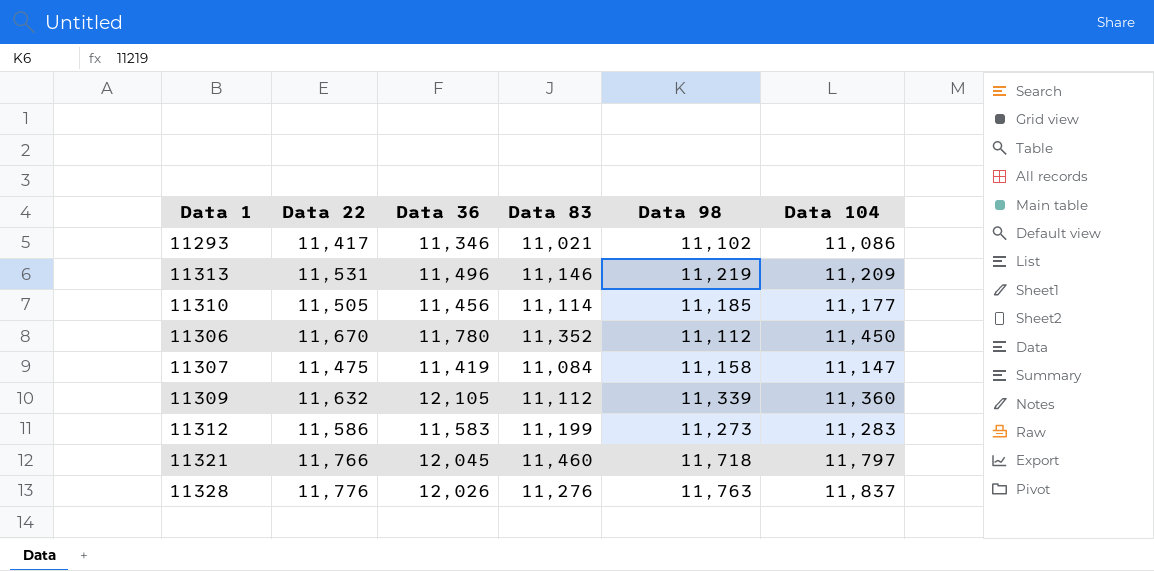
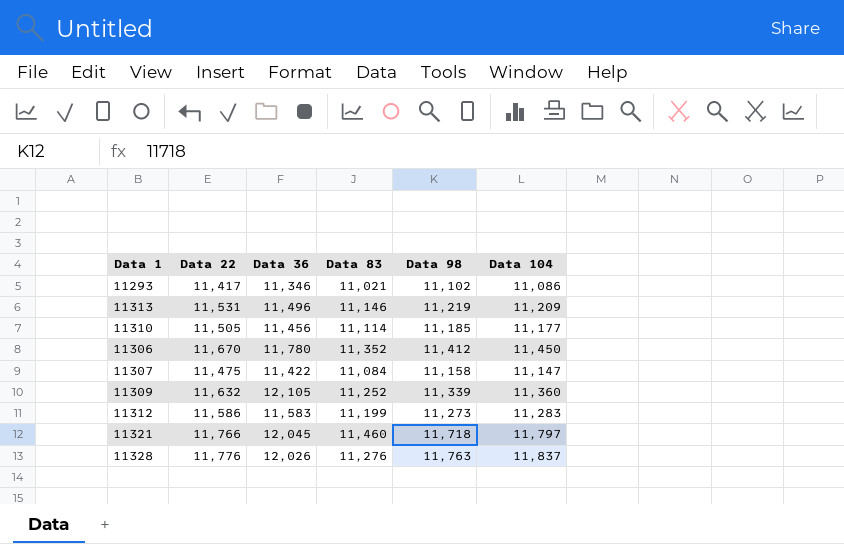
11306 | Data 98: 11,112 -> 11,412
11307 | Data 36: 11,419 -> 11,422
11309 | Data 83: 11,112 -> 11,252

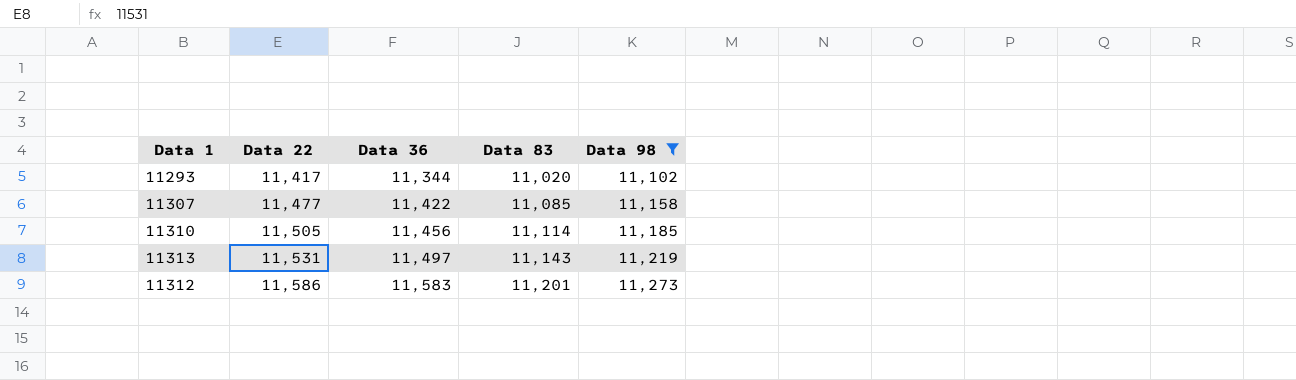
filter: none -> Data 98 <= 11,273
row order: none -> Data 22 ascending
column Data 104 | position: 6 -> none
11293 | Data 36: 11,346 -> 11,344
11293 | Data 83: 11,021 -> 11,020
11307 | Data 22: 11,475 -> 11,477
11307 | Data 83: 11,084 -> 11,085
11313 | Data 36: 11,496 -> 11,497
11313 | Data 83: 11,146 -> 11,143
11312 | Data 83: 11,199 -> 11,201

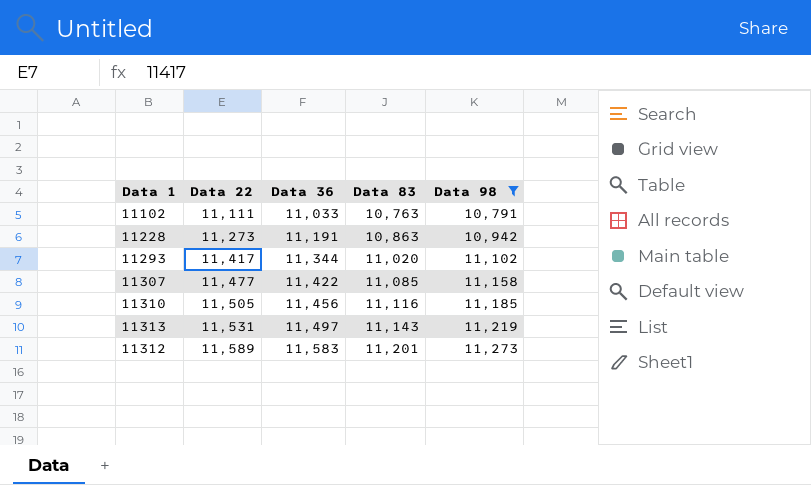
row 11102: none -> 11,111 | 11,033 | 10,763 | 10,791
row 11228: none -> 11,273 | 11,191 | 10,863 | 10,942
11310 | Data 83: 11,114 -> 11,116
11312 | Data 22: 11,586 -> 11,589

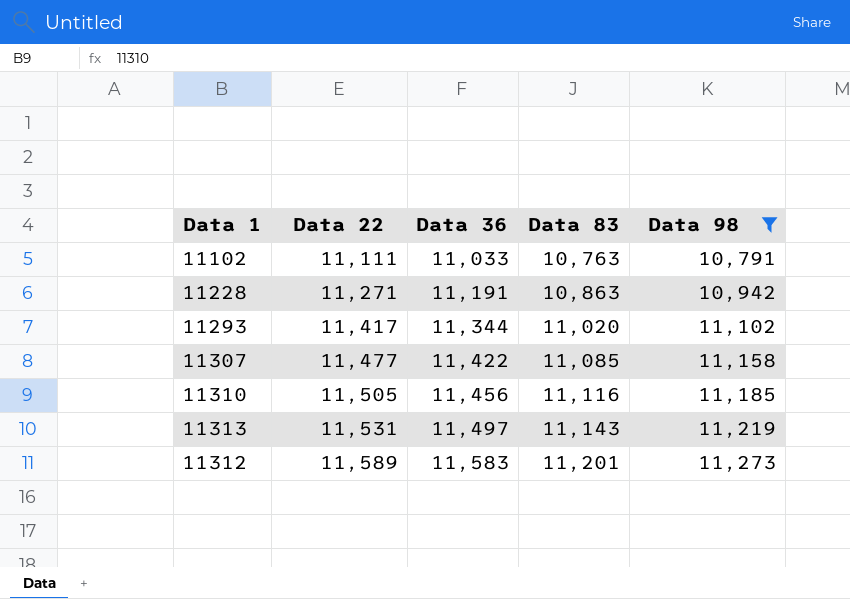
11228 | Data 22: 11,273 -> 11,271

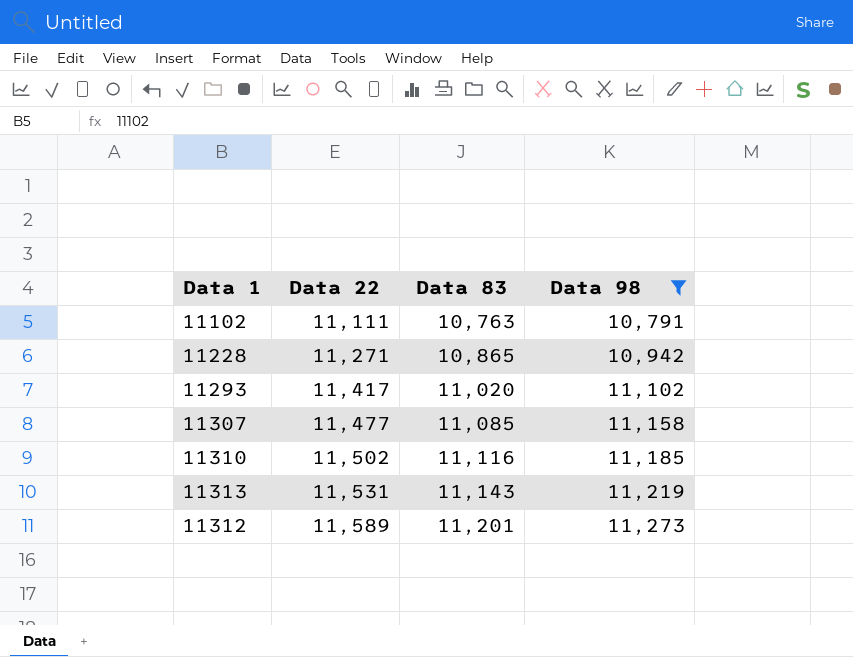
column Data 36 | position: 3 -> none
11228 | Data 83: 10,863 -> 10,865
11310 | Data 22: 11,505 -> 11,502

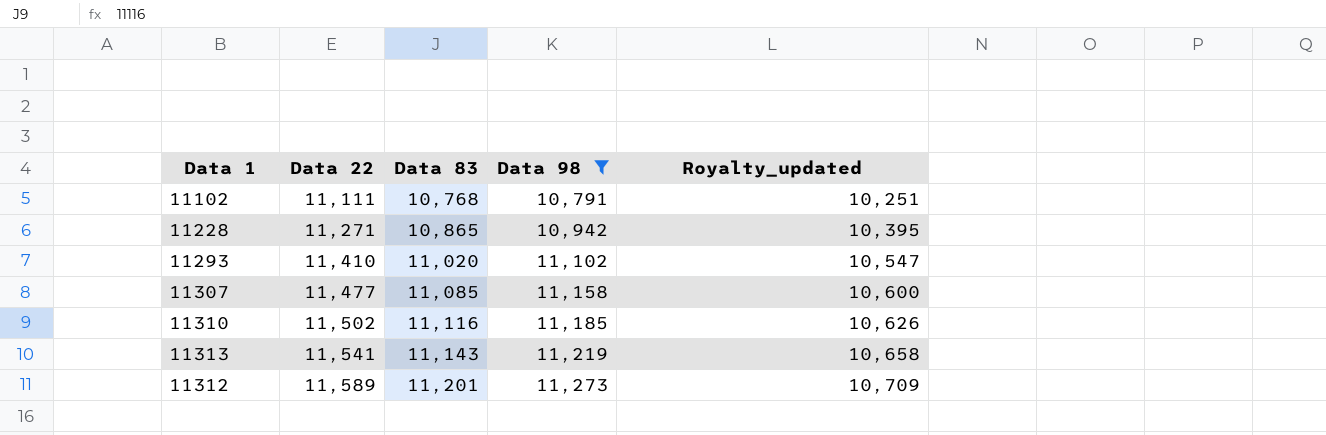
column Royalty_updated | formula: none -> [Data 98] * 0.95
11102 | Data 83: 10,763 -> 10,768
11293 | Data 22: 11,417 -> 11,410
11313 | Data 22: 11,531 -> 11,541

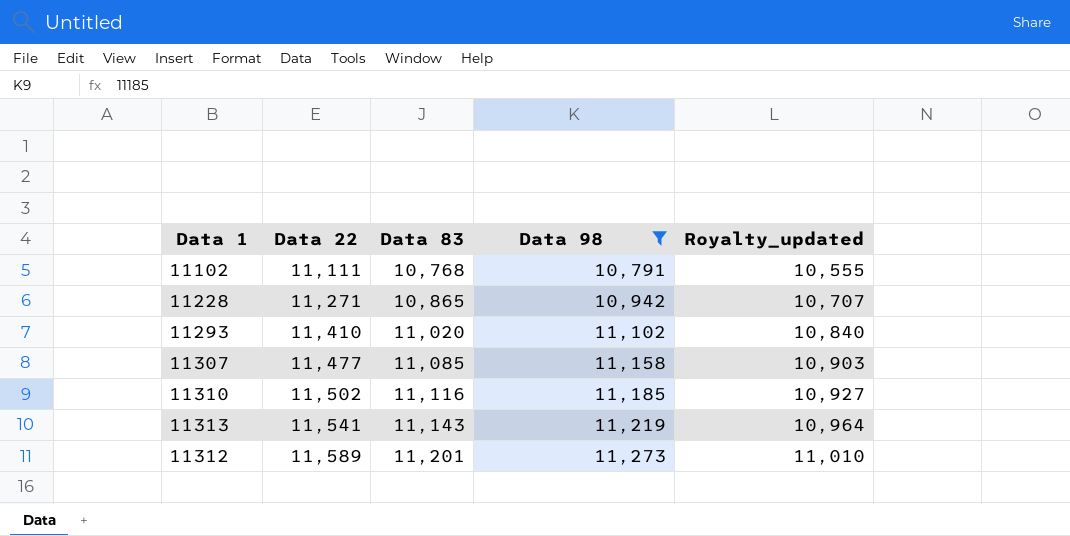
column Royalty_updated | formula: [Data 98] * 0.95 -> [Data 22] * 0.95

